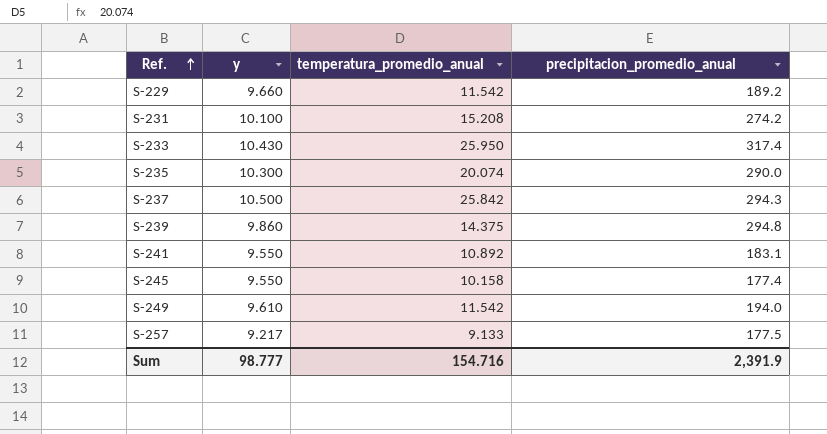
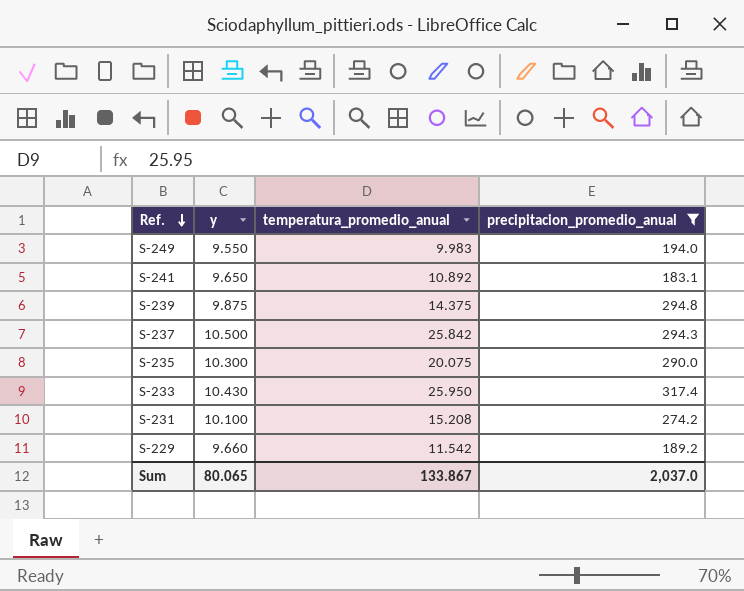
filter: none -> precipitacion_promedio_anual >= 183.1
row order: Ref. ascending -> Ref. descending
S-249 | y: 9.610 -> 9.550
S-249 | temperatura_promedio_anual: 11.542 -> 9.983
S-241 | y: 9.550 -> 9.650
S-239 | y: 9.860 -> 9.875
S-235 | temperatura_promedio_anual: 20.074 -> 20.075
Sum | y: 98.777 -> 80.065
Sum | temperatura_promedio_anual: 154.716 -> 133.867
Sum | precipitacion_promedio_anual: 2,391.9 -> 2,037.0

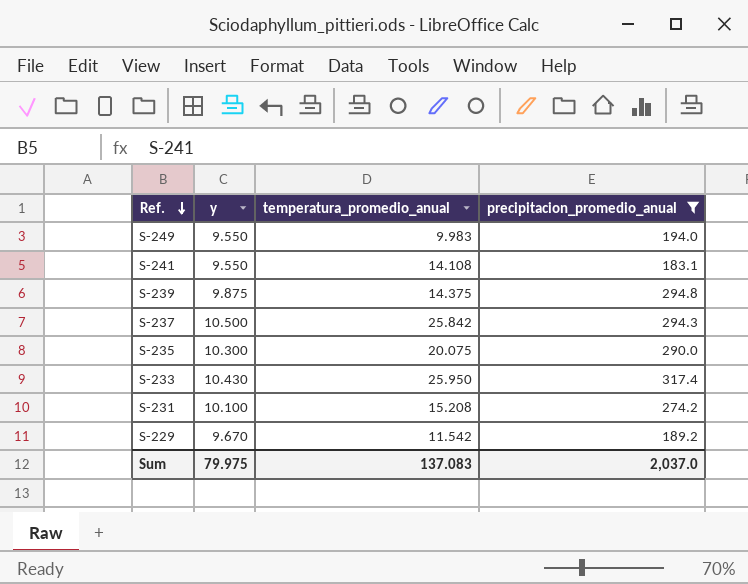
S-241 | y: 9.650 -> 9.550
S-241 | temperatura_promedio_anual: 10.892 -> 14.108
S-229 | y: 9.660 -> 9.670
Sum | y: 80.065 -> 79.975
Sum | temperatura_promedio_anual: 133.867 -> 137.083

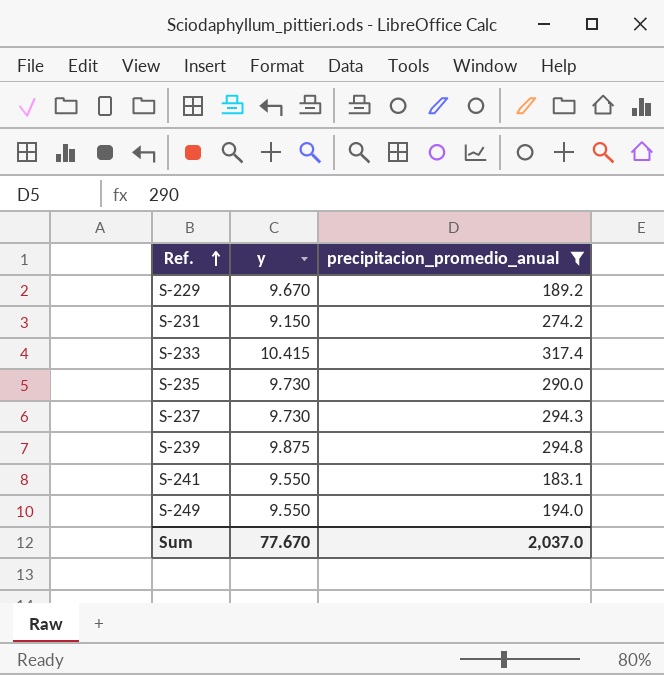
row order: Ref. descending -> Ref. ascending
column temperatura_promedio_anual | position: 3 -> none
S-231 | y: 10.100 -> 9.150
S-233 | y: 10.430 -> 10.415
S-235 | y: 10.300 -> 9.730
S-237 | y: 10.500 -> 9.730
Sum | y: 79.975 -> 77.670

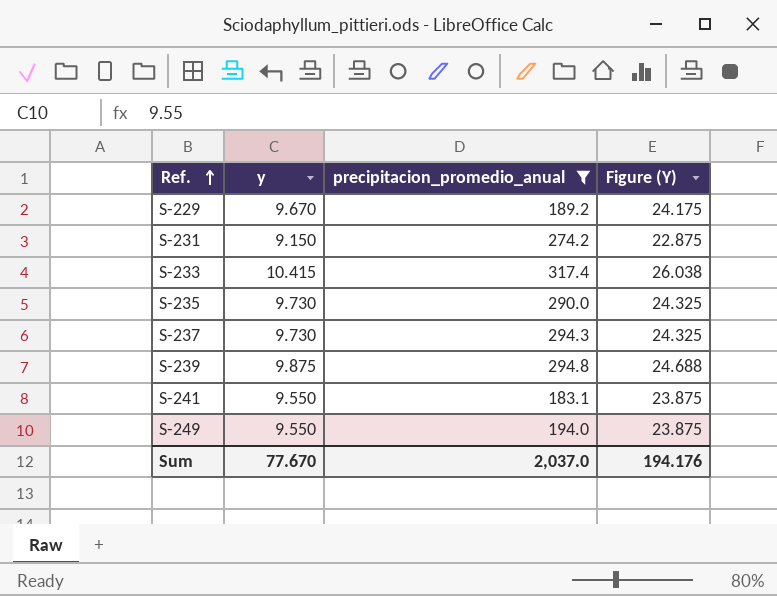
column Figure (Y) | formula: none -> [y] * 2.5

